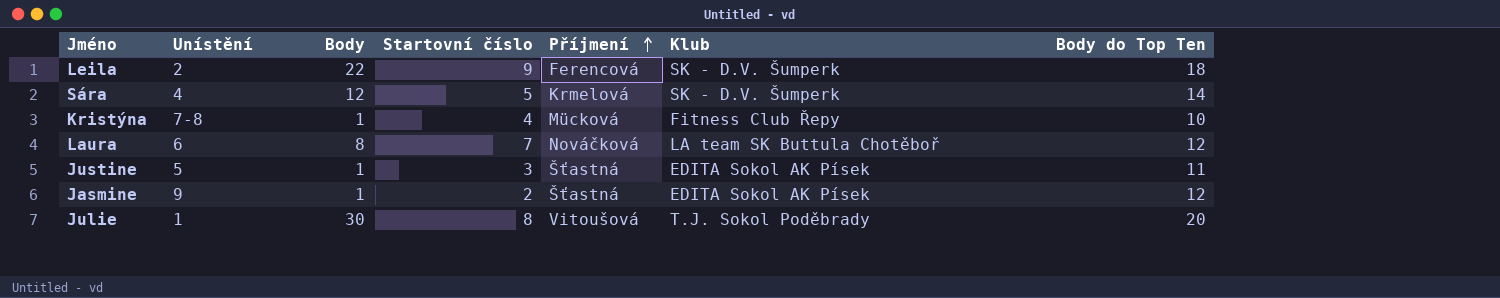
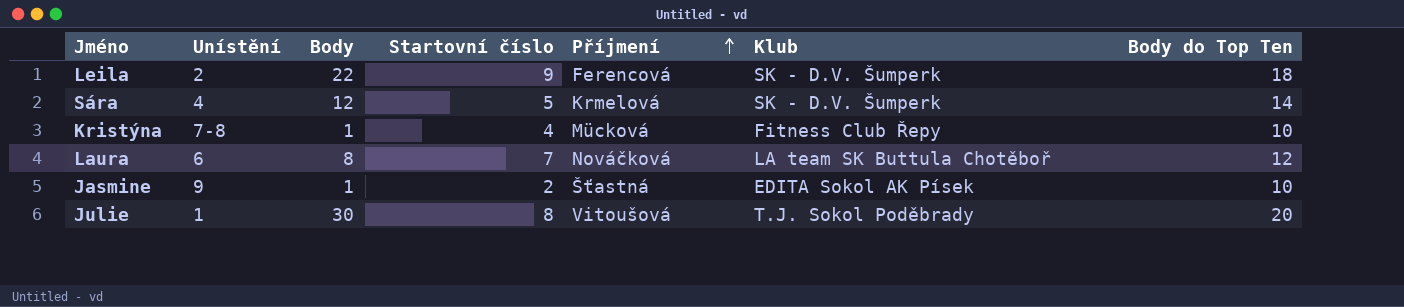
row Justine: 5 | 1 | 3 | Šťastná | EDITA Sokol AK Písek | 11 -> none
Jasmine | Body do Top Ten: 12 -> 10

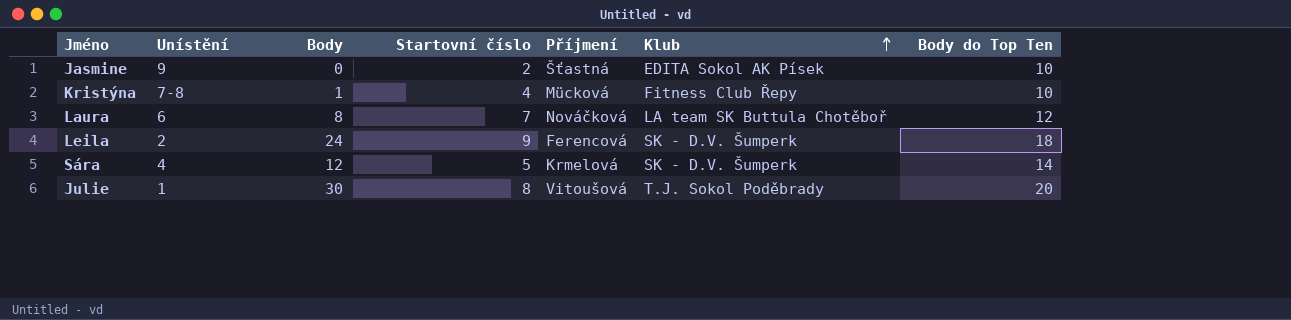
row order: Příjmení ascending -> Klub ascending
Jasmine | Body: 1 -> 0
Leila | Body: 22 -> 24

